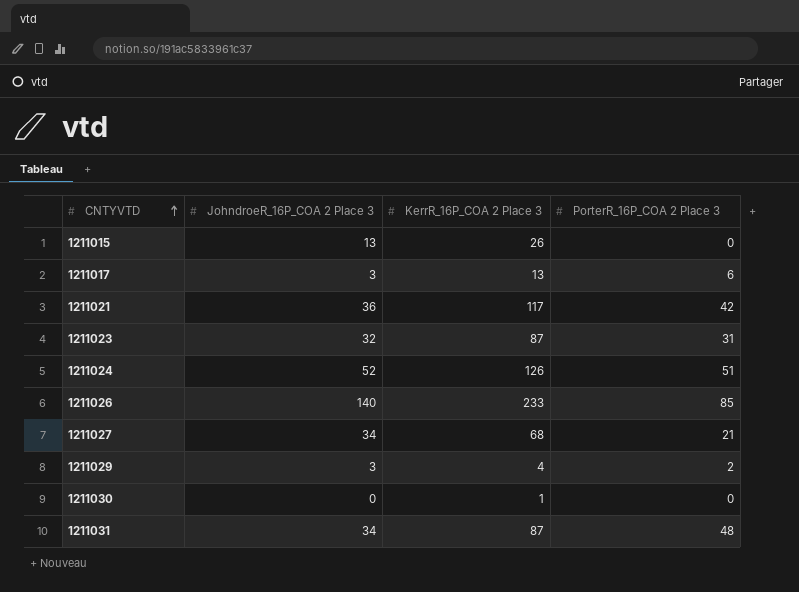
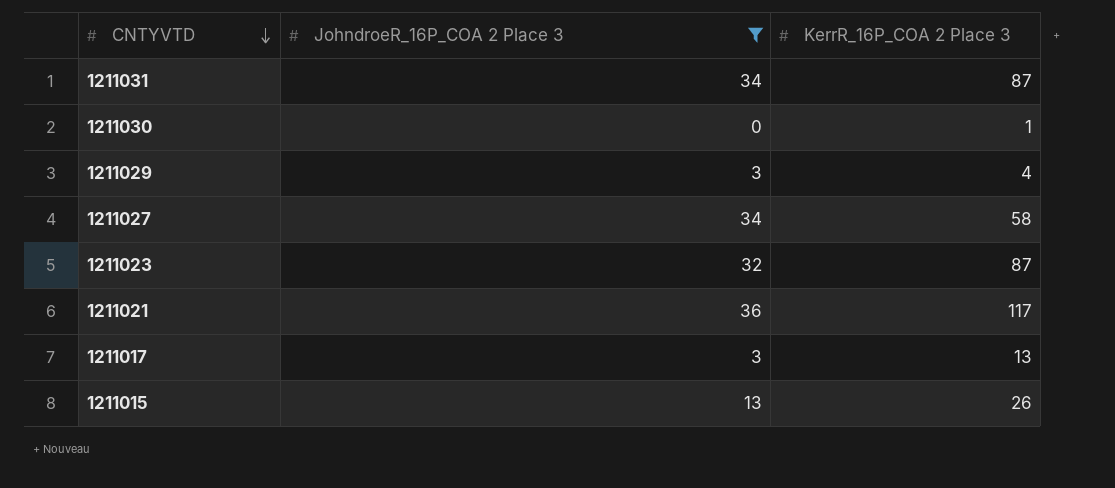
filter: none -> JohndroeR_16P_COA 2 Place 3 <= 36
row order: CNTYVTD ascending -> CNTYVTD descending
column PorterR_16P_COA 2 Place 3 | position: 4 -> none
1211027 | KerrR_16P_COA 2 Place 3: 68 -> 58

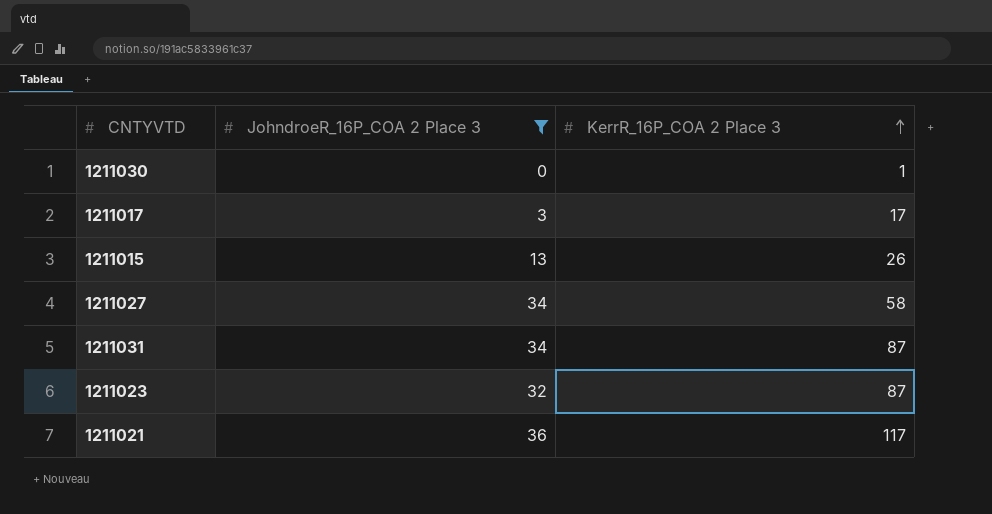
row order: CNTYVTD descending -> KerrR_16P_COA 2 Place 3 ascending
row 1211029: 3 | 4 -> none
1211017 | KerrR_16P_COA 2 Place 3: 13 -> 17

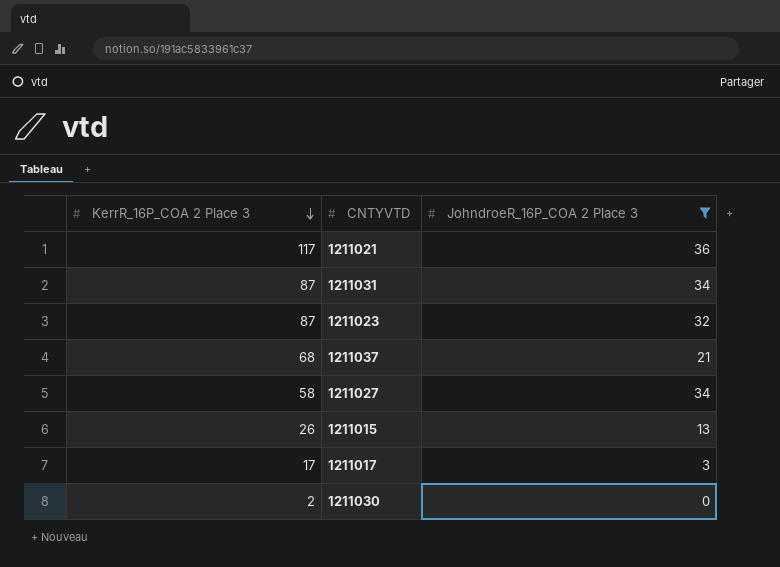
row order: KerrR_16P_COA 2 Place 3 ascending -> KerrR_16P_COA 2 Place 3 descending
column KerrR_16P_COA 2 Place 3 | position: 3 -> 1
row 1211037: none -> 68 | 21
1211030 | KerrR_16P_COA 2 Place 3: 1 -> 2

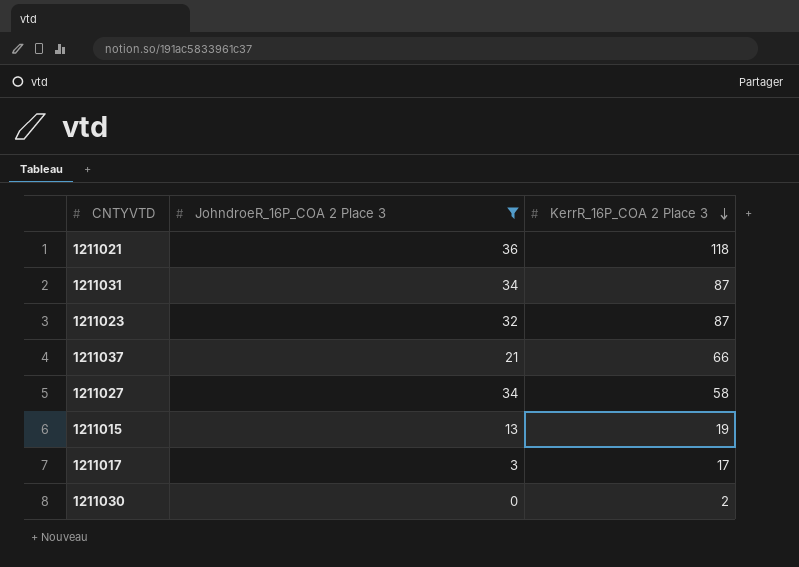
column KerrR_16P_COA 2 Place 3 | position: 1 -> 3
1211021 | KerrR_16P_COA 2 Place 3: 117 -> 118
1211037 | KerrR_16P_COA 2 Place 3: 68 -> 66
1211015 | KerrR_16P_COA 2 Place 3: 26 -> 19

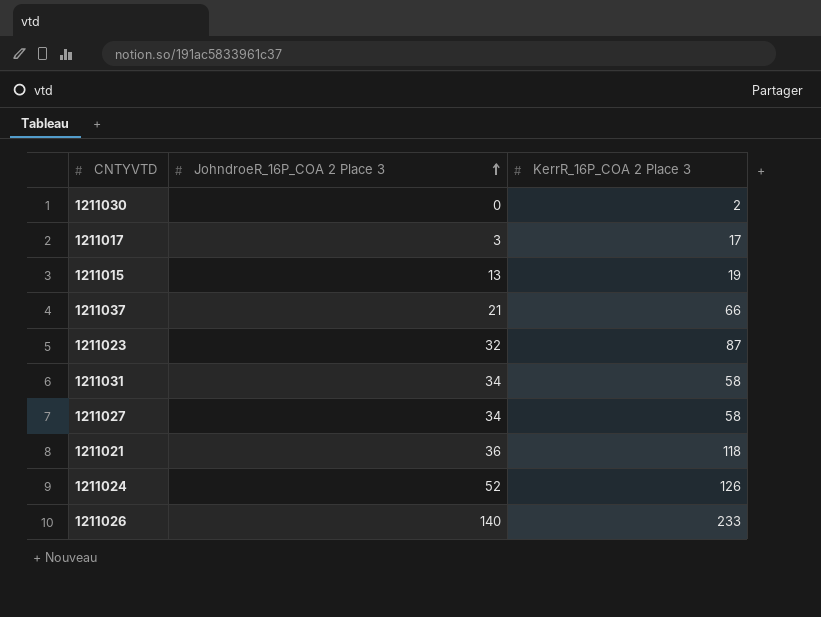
filter: JohndroeR_16P_COA 2 Place 3 <= 36 -> none
row order: KerrR_16P_COA 2 Place 3 descending -> JohndroeR_16P_COA 2 Place 3 ascending
1211031 | KerrR_16P_COA 2 Place 3: 87 -> 58

